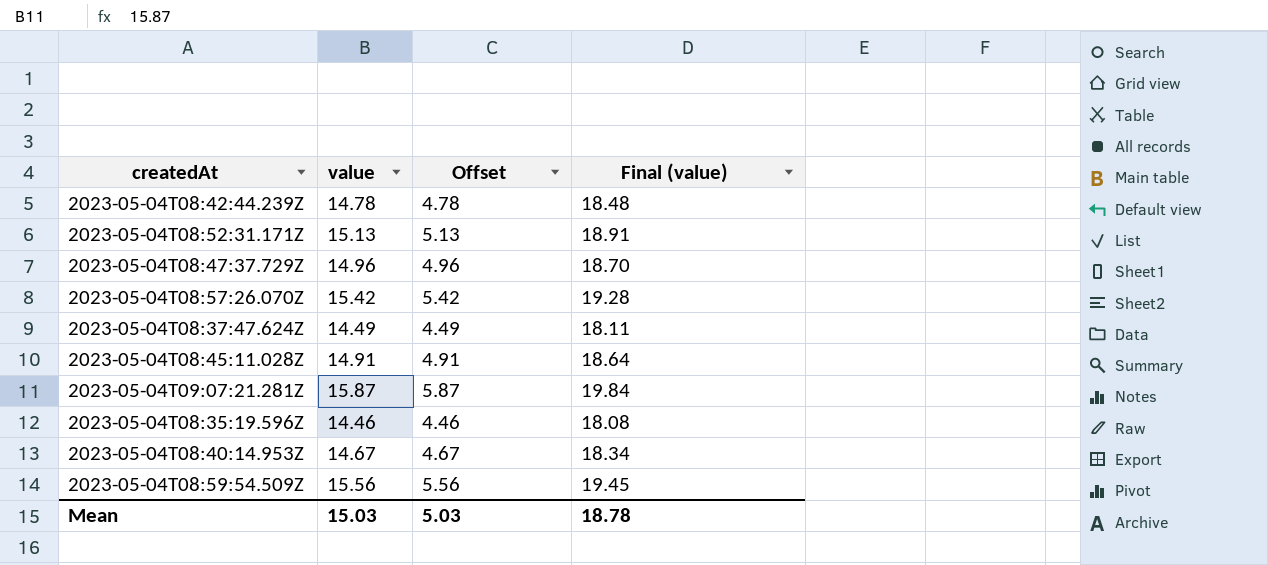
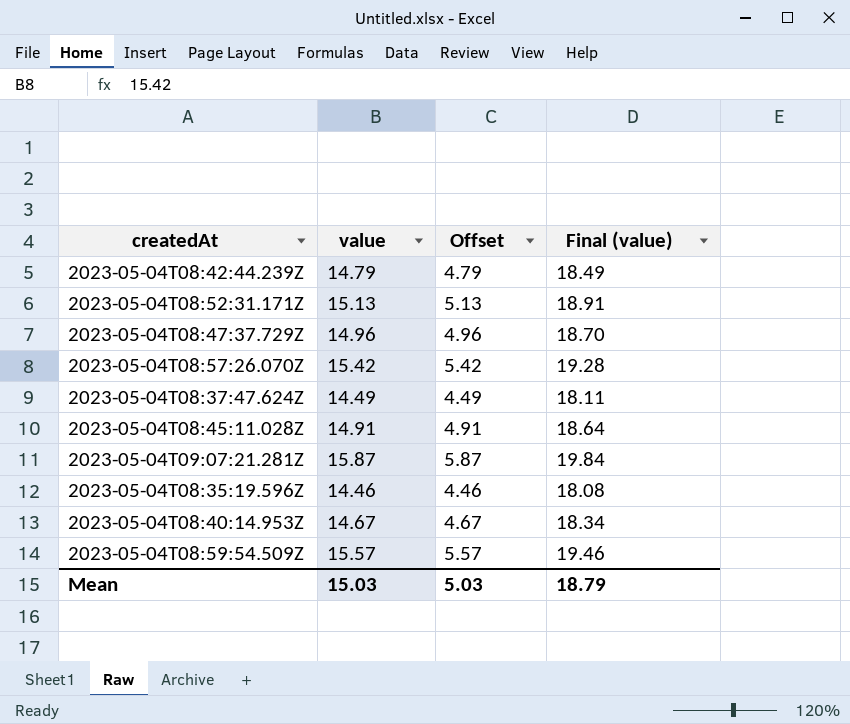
2023-05-04T08:42:44.239Z | value: 14.78 -> 14.79
2023-05-04T08:42:44.239Z | Offset: 4.78 -> 4.79
2023-05-04T08:42:44.239Z | Final (value): 18.48 -> 18.49
2023-05-04T08:59:54.509Z | value: 15.56 -> 15.57
2023-05-04T08:59:54.509Z | Offset: 5.56 -> 5.57
2023-05-04T08:59:54.509Z | Final (value): 19.45 -> 19.46
Mean | Final (value): 18.78 -> 18.79

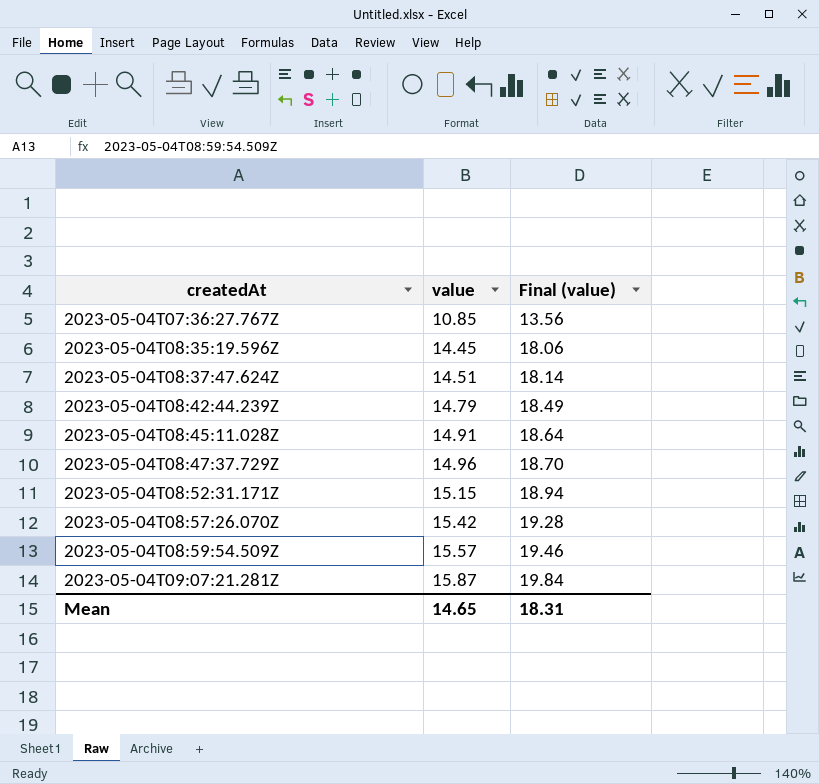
row order: none -> createdAt ascending
column Offset | formula: [value] - 10 -> none
row 2023-05-04T08:40:14.953Z: 14.67 | 4.67 | 18.34 -> none
row 2023-05-04T07:36:27.767Z: none -> 10.85 | 13.56
2023-05-04T08:35:19.596Z | value: 14.46 -> 14.45
2023-05-04T08:35:19.596Z | Final (value): 18.08 -> 18.06
2023-05-04T08:37:47.624Z | value: 14.49 -> 14.51
2023-05-04T08:37:47.624Z | Final (value): 18.11 -> 18.14
2023-05-04T08:52:31.171Z | value: 15.13 -> 15.15
2023-05-04T08:52:31.171Z | Final (value): 18.91 -> 18.94
Mean | value: 15.03 -> 14.65
Mean | Final (value): 18.79 -> 18.31

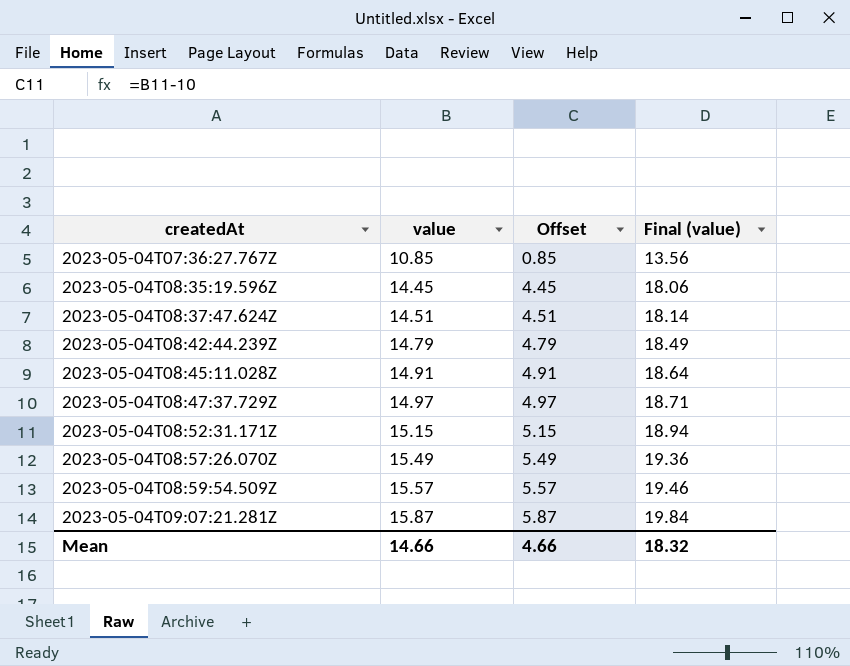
column Offset | formula: none -> [value] - 10
2023-05-04T08:47:37.729Z | value: 14.96 -> 14.97
2023-05-04T08:47:37.729Z | Final (value): 18.70 -> 18.71
2023-05-04T08:57:26.070Z | value: 15.42 -> 15.49
2023-05-04T08:57:26.070Z | Final (value): 19.28 -> 19.36
Mean | value: 14.65 -> 14.66
Mean | Final (value): 18.31 -> 18.32

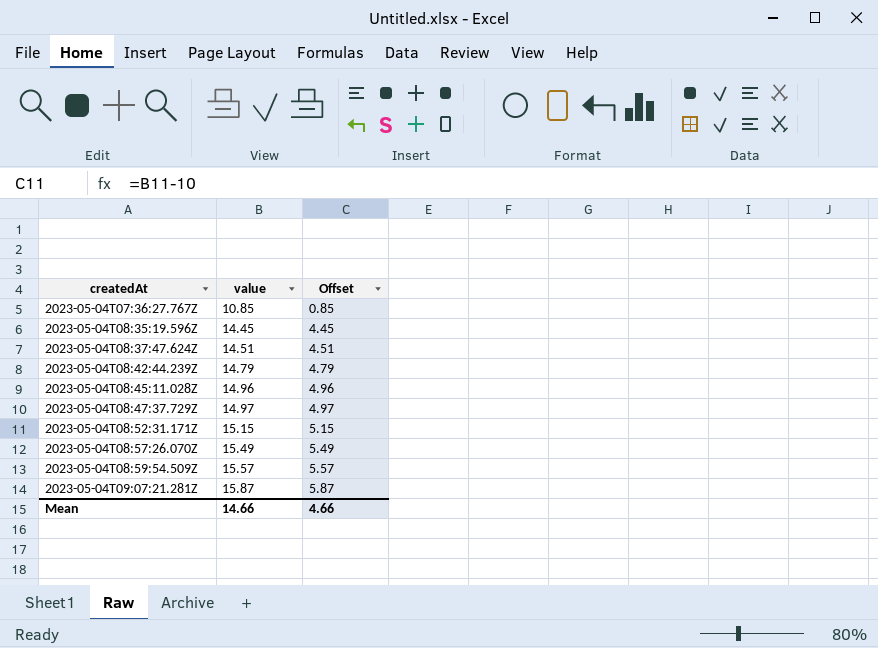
column Final (value) | formula: [value] * 1.25 -> none
2023-05-04T08:45:11.028Z | value: 14.91 -> 14.96
2023-05-04T08:45:11.028Z | Offset: 4.91 -> 4.96

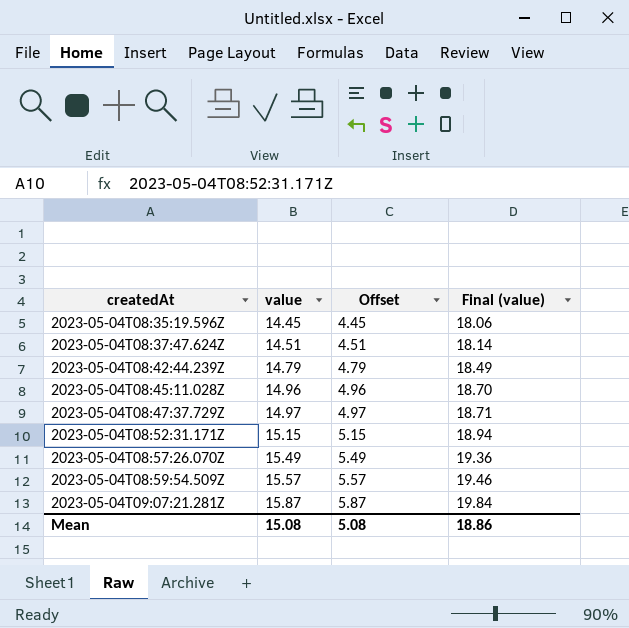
column Final (value) | formula: none -> [value] * 1.25
row 2023-05-04T07:36:27.767Z: 10.85 | 0.85 -> none
Mean | value: 14.66 -> 15.08
Mean | Offset: 4.66 -> 5.08

